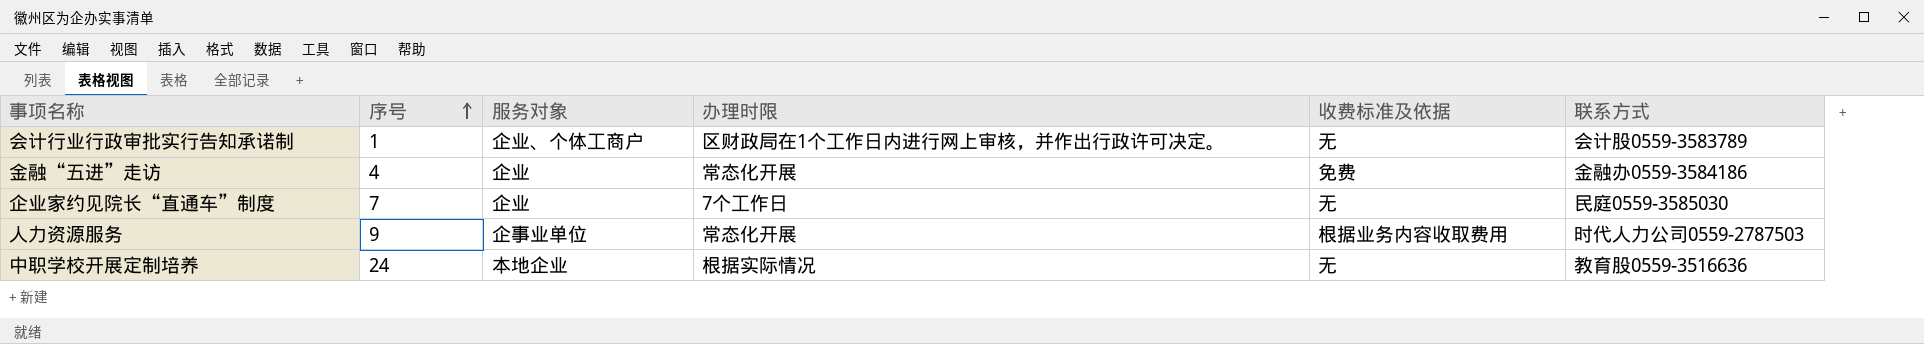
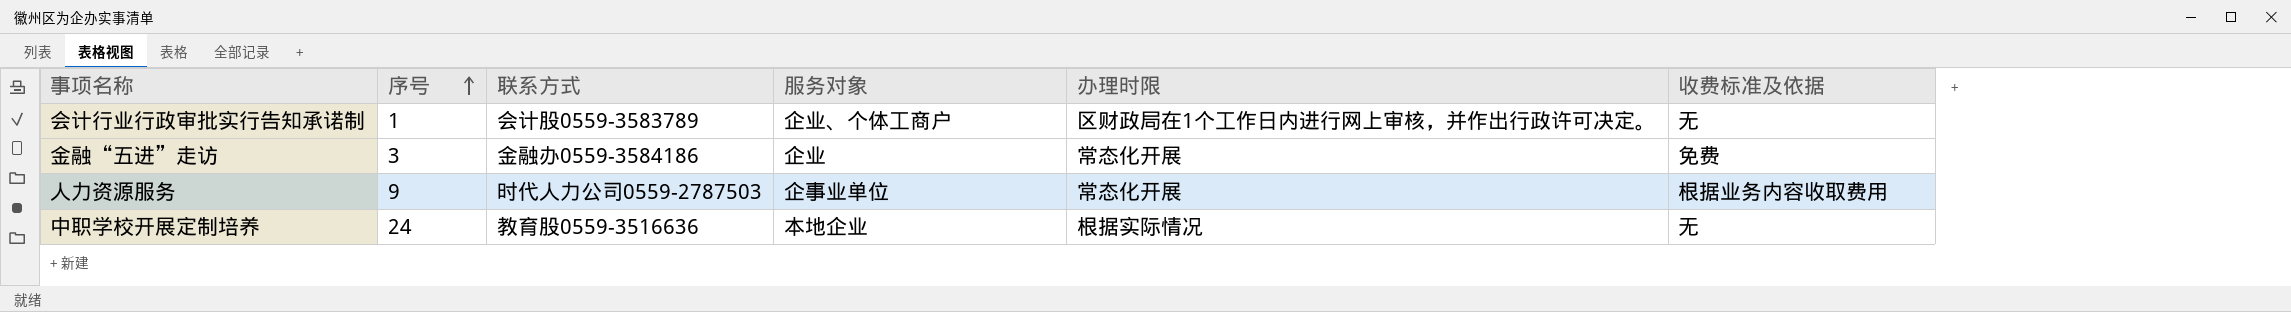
column 联系方式 | position: 6 -> 3
row 企业家约见院长“直通车”制度: 7 | 企业 | 7个工作日 | 无 | 民庭0559-3585030 -> none
金融“五进”走访 | 序号: 4 -> 3

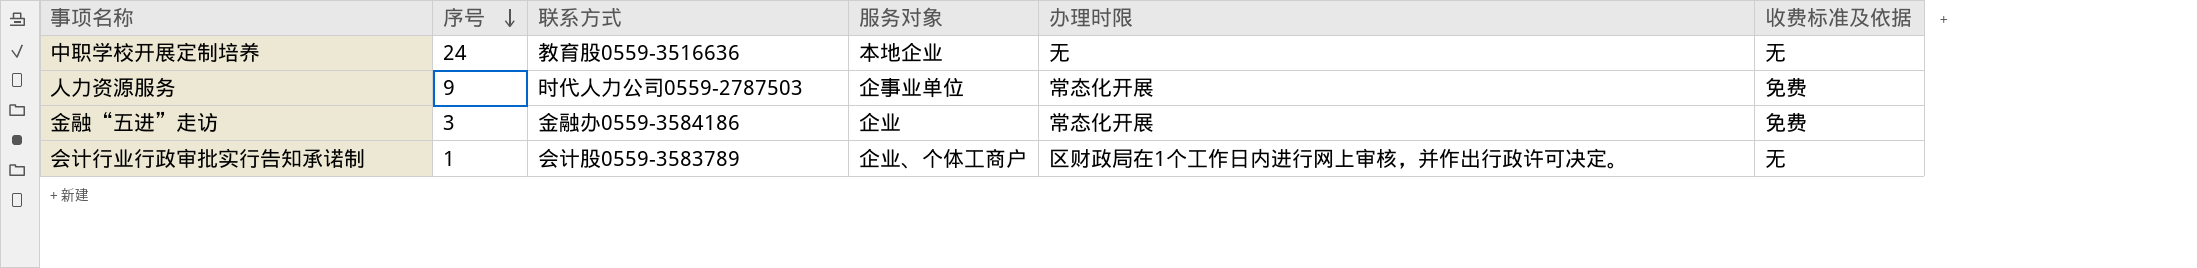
row order: 序号 ascending -> 序号 descending
中职学校开展定制培养 | 办理时限: 根据实际情况 -> 无
人力资源服务 | 收费标准及依据: 根据业务内容收取费用 -> 免费

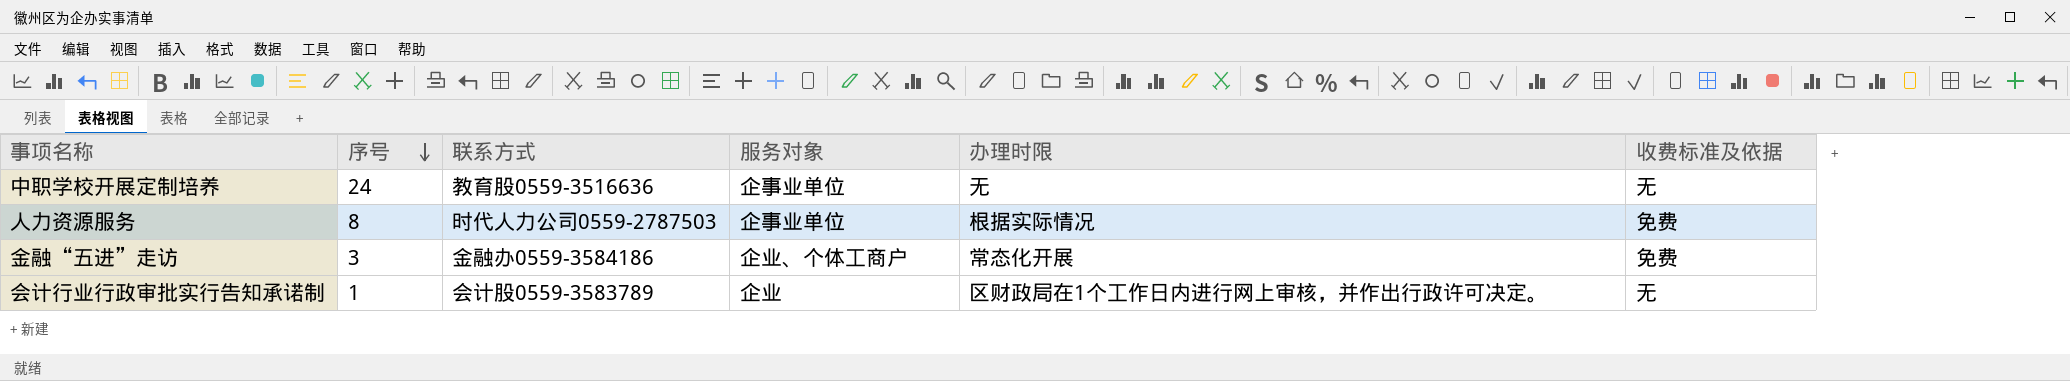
中职学校开展定制培养 | 服务对象: 本地企业 -> 企事业单位
人力资源服务 | 序号: 9 -> 8
人力资源服务 | 办理时限: 常态化开展 -> 根据实际情况
金融“五进”走访 | 服务对象: 企业 -> 企业、个体工商户
会计行业行政审批实行告知承诺制 | 服务对象: 企业、个体工商户 -> 企业

